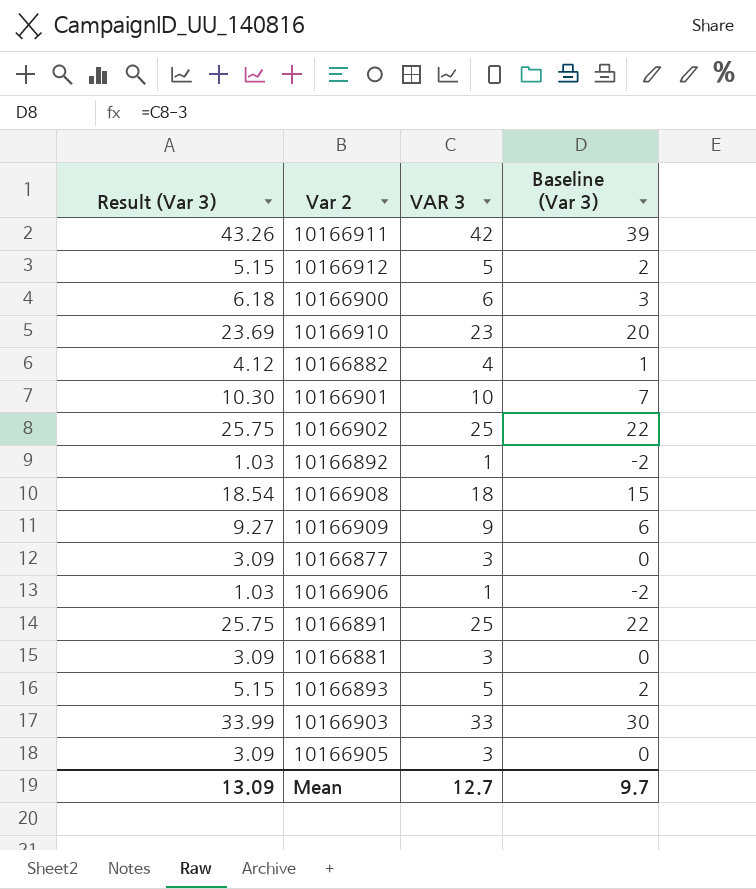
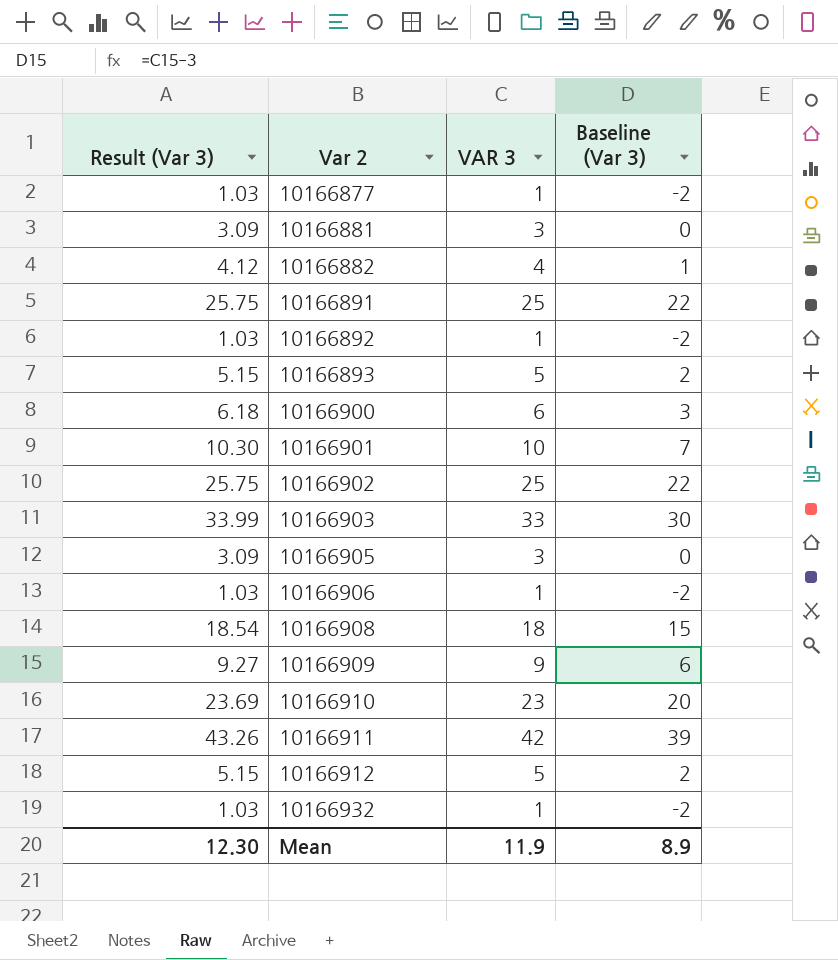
row order: none -> Var 2 ascending
10166877 | Result (Var 3): 3.09 -> 1.03
10166877 | VAR 3: 3 -> 1
10166877 | Baseline (Var 3): 0 -> -2
row 10166932: none -> 1.03 | 1 | -2
Mean | Result (Var 3): 13.09 -> 12.30
Mean | VAR 3: 12.7 -> 11.9
Mean | Baseline (Var 3): 9.7 -> 8.9

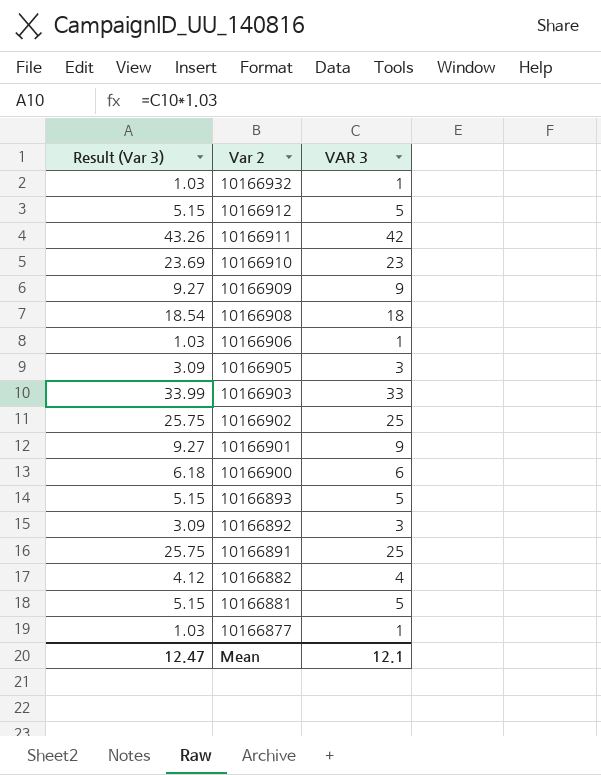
row order: Var 2 ascending -> Var 2 descending
column Baseline (Var 3) | formula: [VAR 3] - 3 -> none
10166901 | Result (Var 3): 10.30 -> 9.27
10166901 | VAR 3: 10 -> 9
10166892 | Result (Var 3): 1.03 -> 3.09
10166892 | VAR 3: 1 -> 3
10166881 | Result (Var 3): 3.09 -> 5.15
10166881 | VAR 3: 3 -> 5
Mean | Result (Var 3): 12.30 -> 12.47
Mean | VAR 3: 11.9 -> 12.1

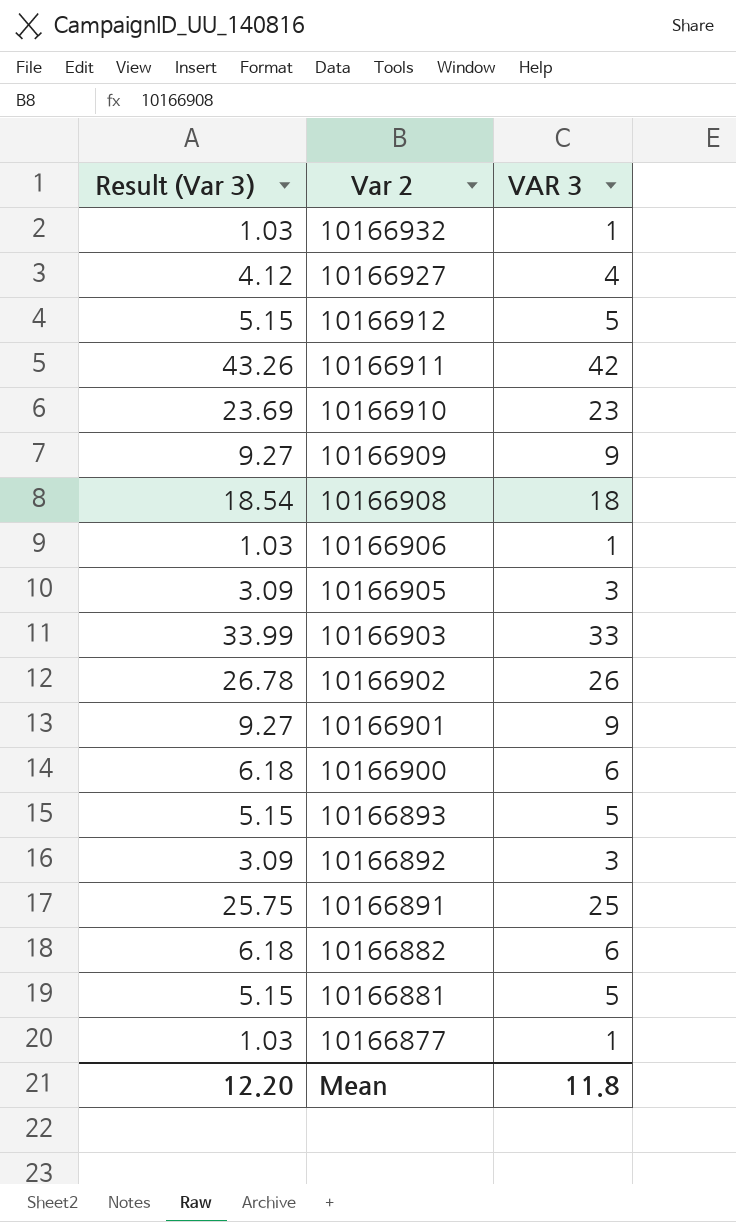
row 10166927: none -> 4.12 | 4
10166902 | Result (Var 3): 25.75 -> 26.78
10166902 | VAR 3: 25 -> 26
10166882 | Result (Var 3): 4.12 -> 6.18
10166882 | VAR 3: 4 -> 6
Mean | Result (Var 3): 12.47 -> 12.20
Mean | VAR 3: 12.1 -> 11.8

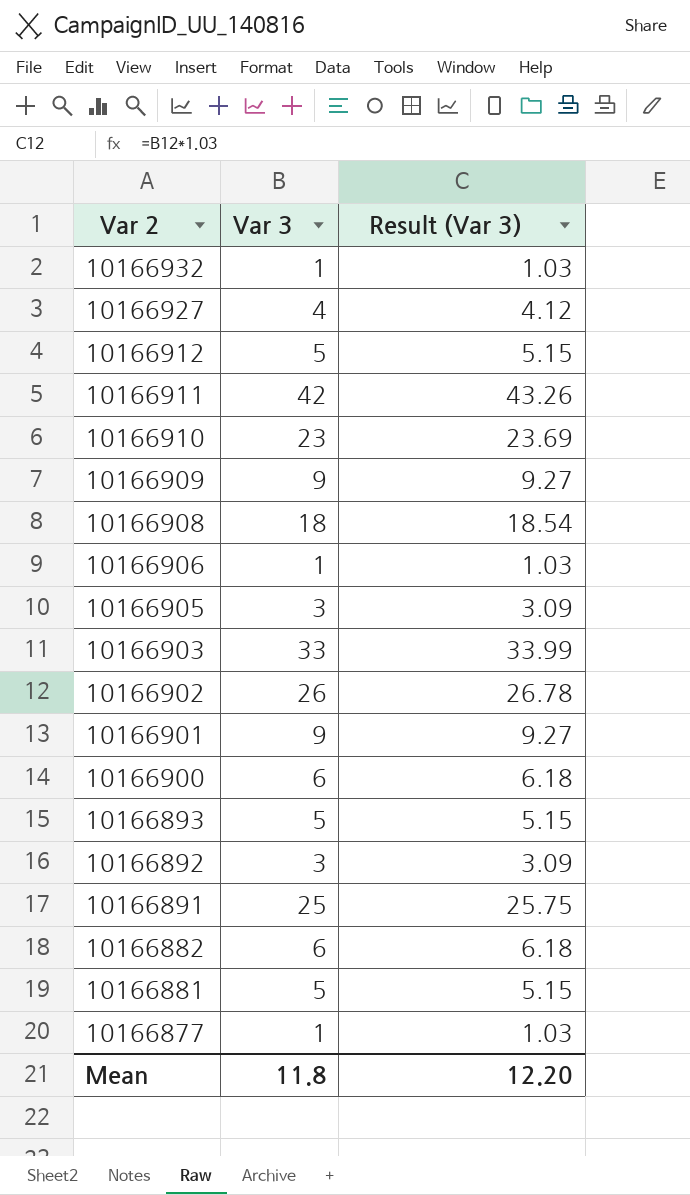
column name: VAR 3 -> Var 3
column Result (Var 3) | position: 1 -> 3

